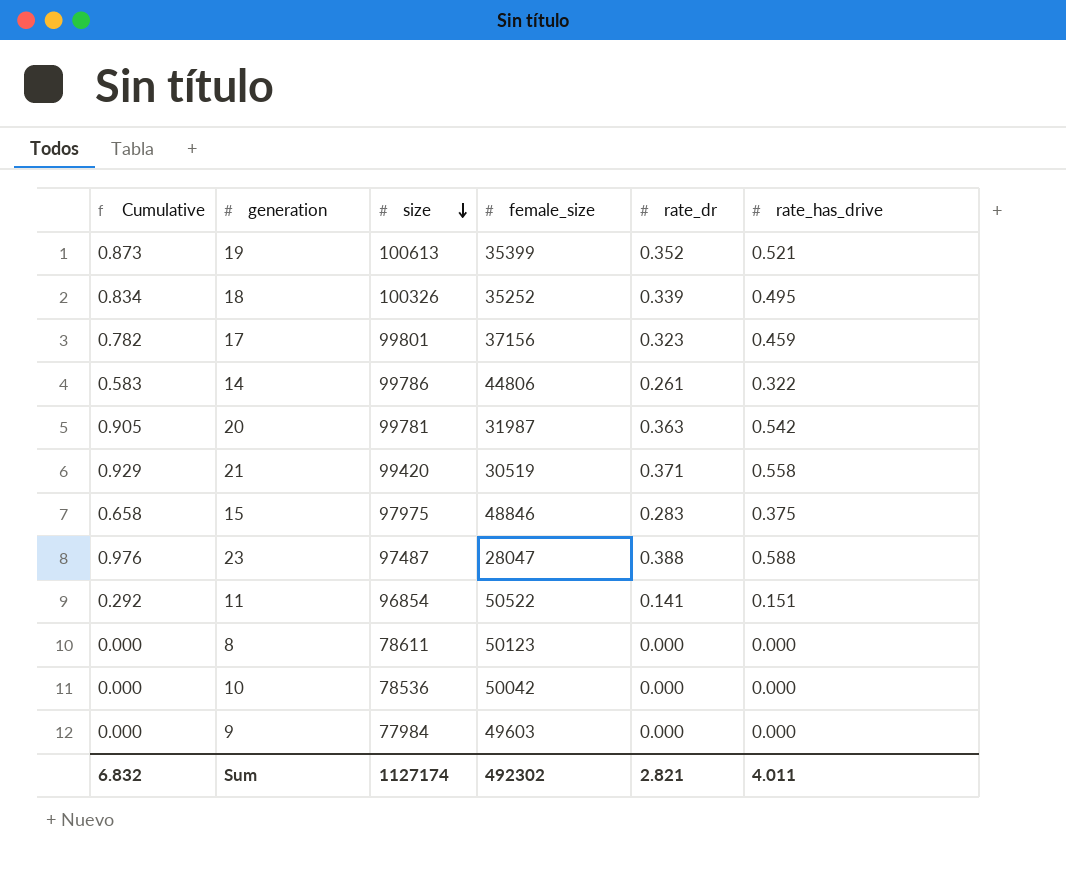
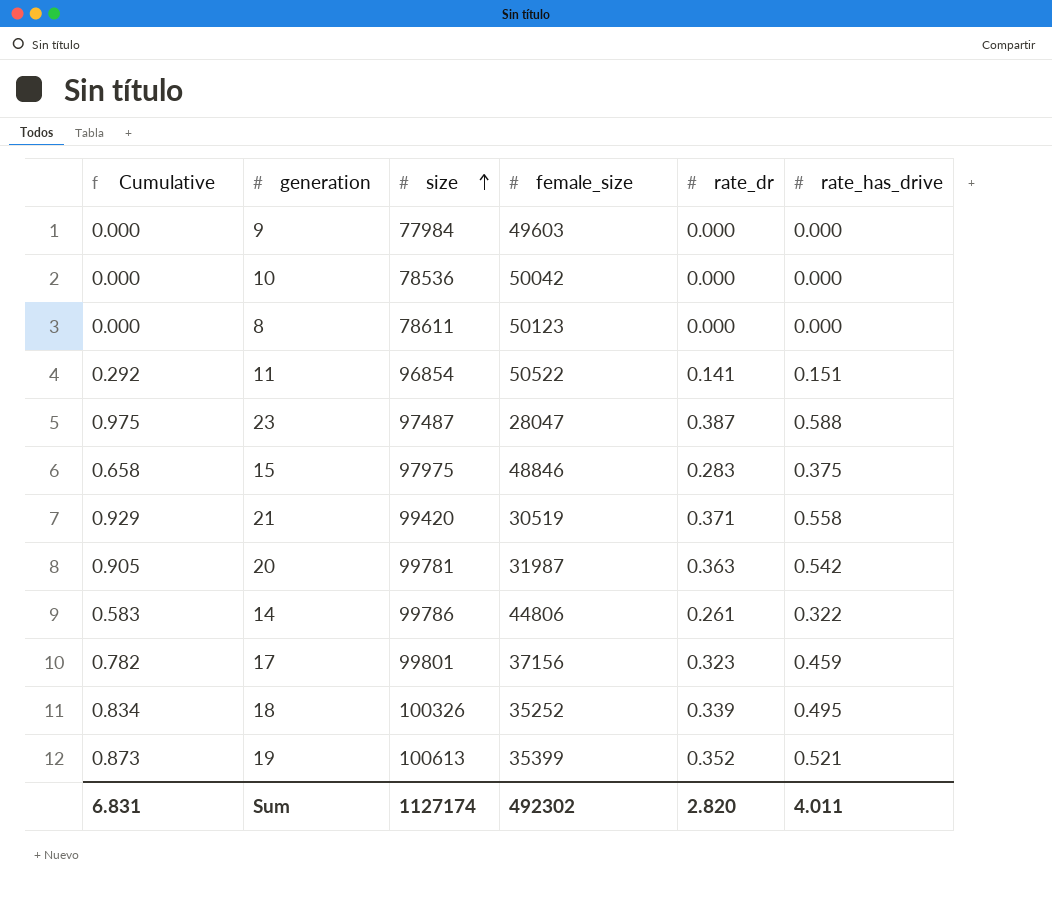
row order: size descending -> size ascending
23 | Cumulative: 0.976 -> 0.975
23 | rate_dr: 0.388 -> 0.387
Sum | Cumulative: 6.832 -> 6.831
Sum | rate_dr: 2.821 -> 2.820

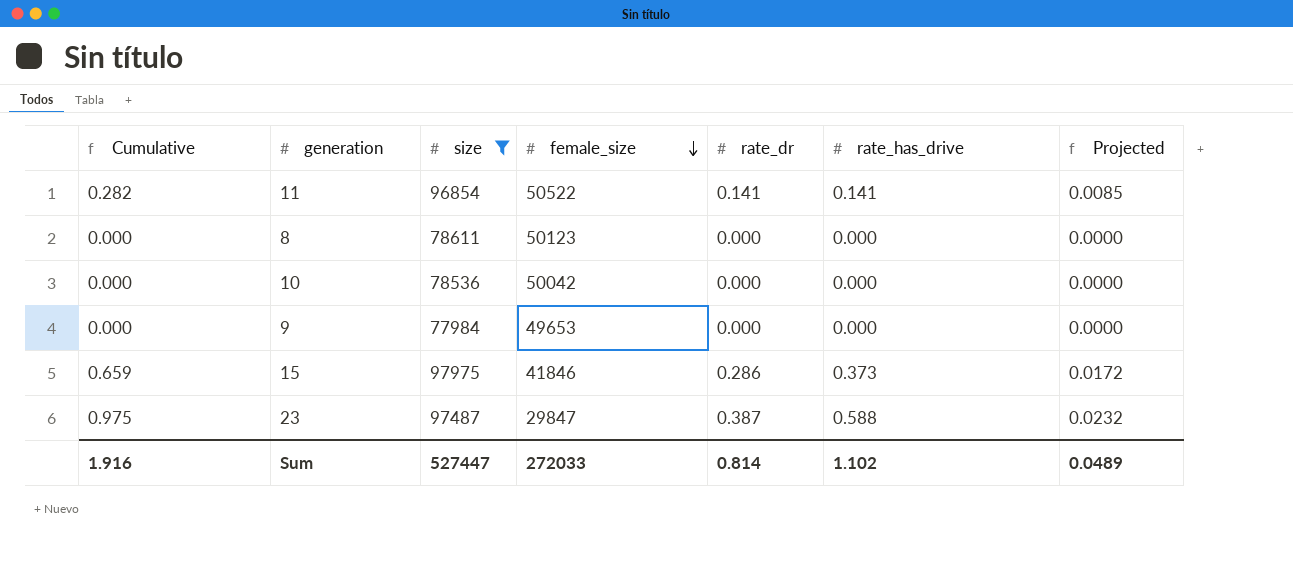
filter: none -> size <= 97975
row order: size ascending -> female_size descending
column Projected | formula: none -> [rate_dr] * 0.06
11 | Cumulative: 0.292 -> 0.282
11 | rate_has_drive: 0.151 -> 0.141
9 | female_size: 49603 -> 49653
15 | Cumulative: 0.658 -> 0.659
15 | female_size: 48846 -> 41846
15 | rate_dr: 0.283 -> 0.286
15 | rate_has_drive: 0.375 -> 0.373
23 | female_size: 28047 -> 29847
Sum | Cumulative: 6.831 -> 1.916
Sum | size: 1127174 -> 527447
Sum | female_size: 492302 -> 272033
Sum | rate_dr: 2.820 -> 0.814
Sum | rate_has_drive: 4.011 -> 1.102

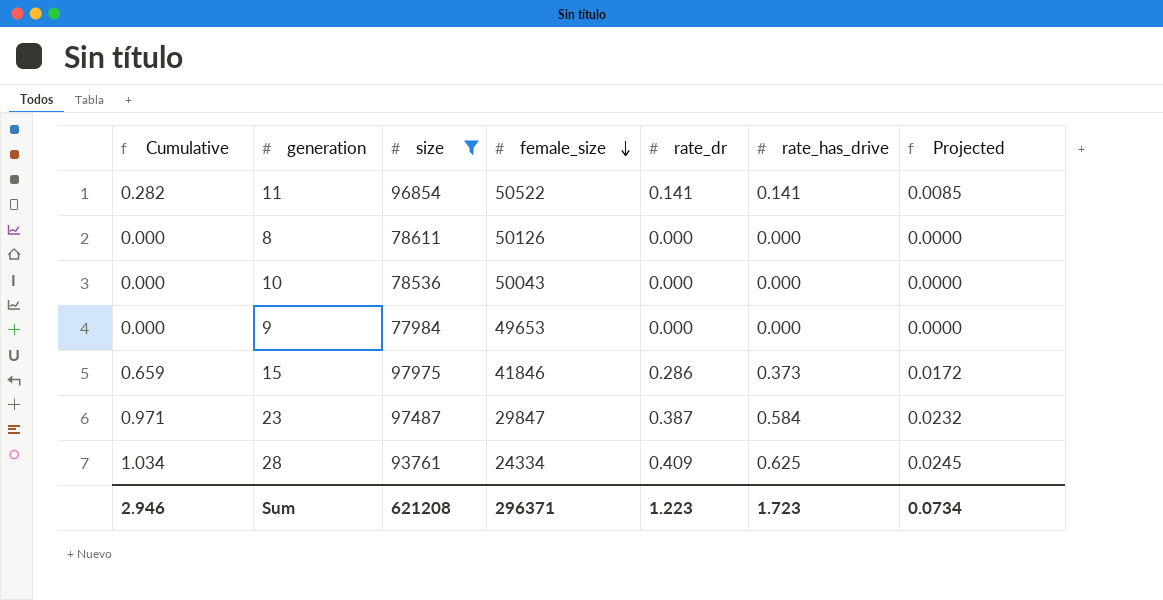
8 | female_size: 50123 -> 50126
10 | female_size: 50042 -> 50043
23 | Cumulative: 0.975 -> 0.971
23 | rate_has_drive: 0.588 -> 0.584
row 28: none -> 1.034 | 93761 | 24334 | 0.409 | 0.625 | 0.0245
Sum | Cumulative: 1.916 -> 2.946
Sum | size: 527447 -> 621208
Sum | female_size: 272033 -> 296371
Sum | rate_dr: 0.814 -> 1.223
Sum | rate_has_drive: 1.102 -> 1.723
Sum | Projected: 0.0489 -> 0.0734

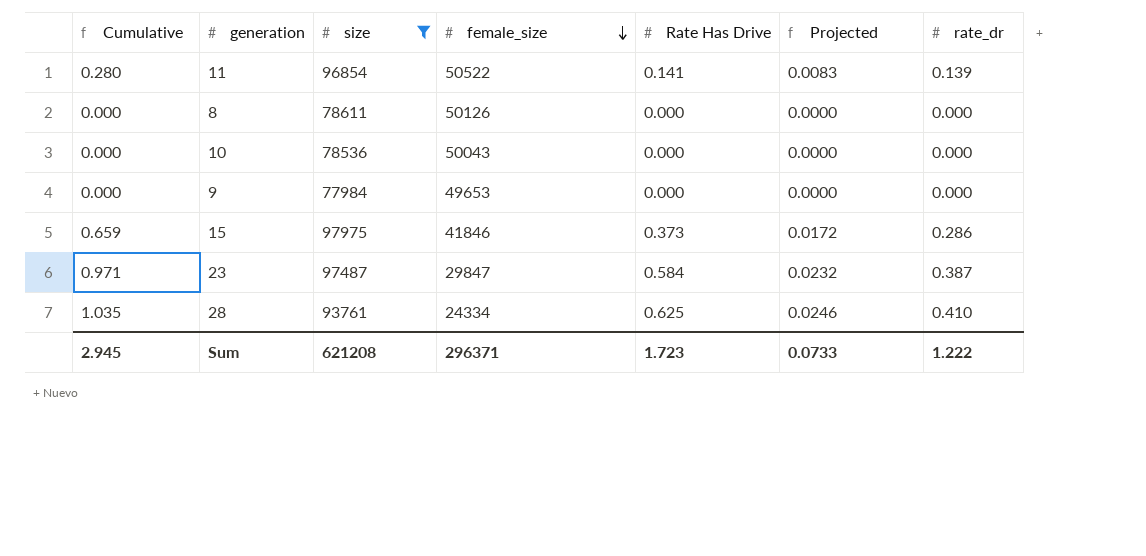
column name: rate_has_drive -> Rate Has Drive
column rate_dr | position: 5 -> 7
11 | Cumulative: 0.282 -> 0.280
11 | Projected: 0.0085 -> 0.0083
11 | rate_dr: 0.141 -> 0.139
28 | Cumulative: 1.034 -> 1.035
28 | Projected: 0.0245 -> 0.0246
28 | rate_dr: 0.409 -> 0.410
Sum | Cumulative: 2.946 -> 2.945
Sum | Projected: 0.0734 -> 0.0733
Sum | rate_dr: 1.223 -> 1.222

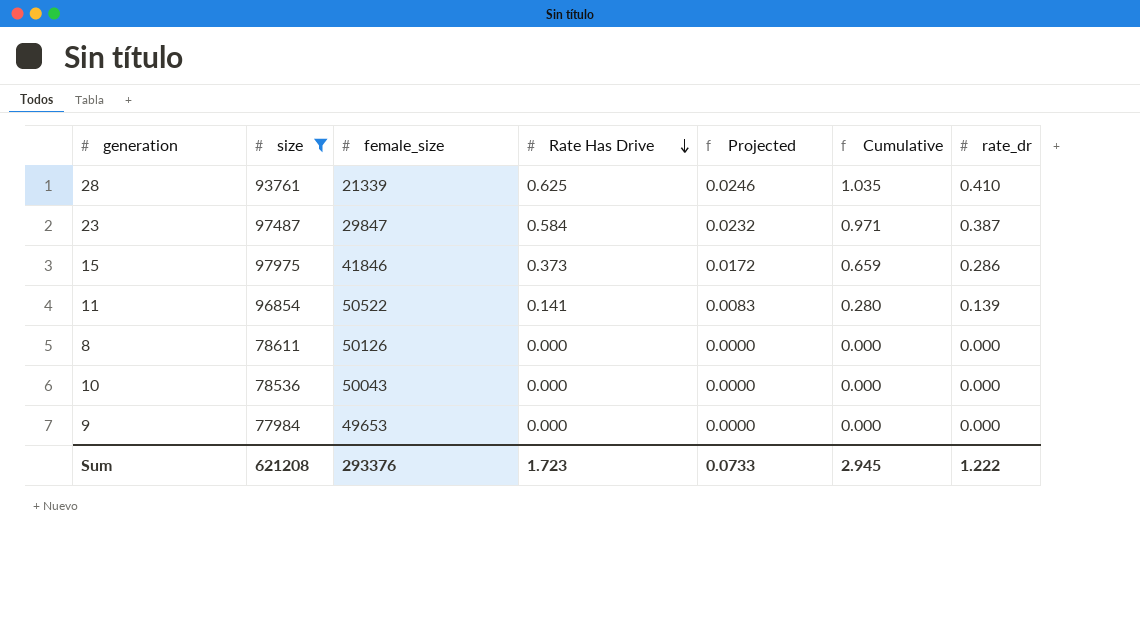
row order: female_size descending -> Rate Has Drive descending
column Cumulative | position: 1 -> 6
28 | female_size: 24334 -> 21339
Sum | female_size: 296371 -> 293376

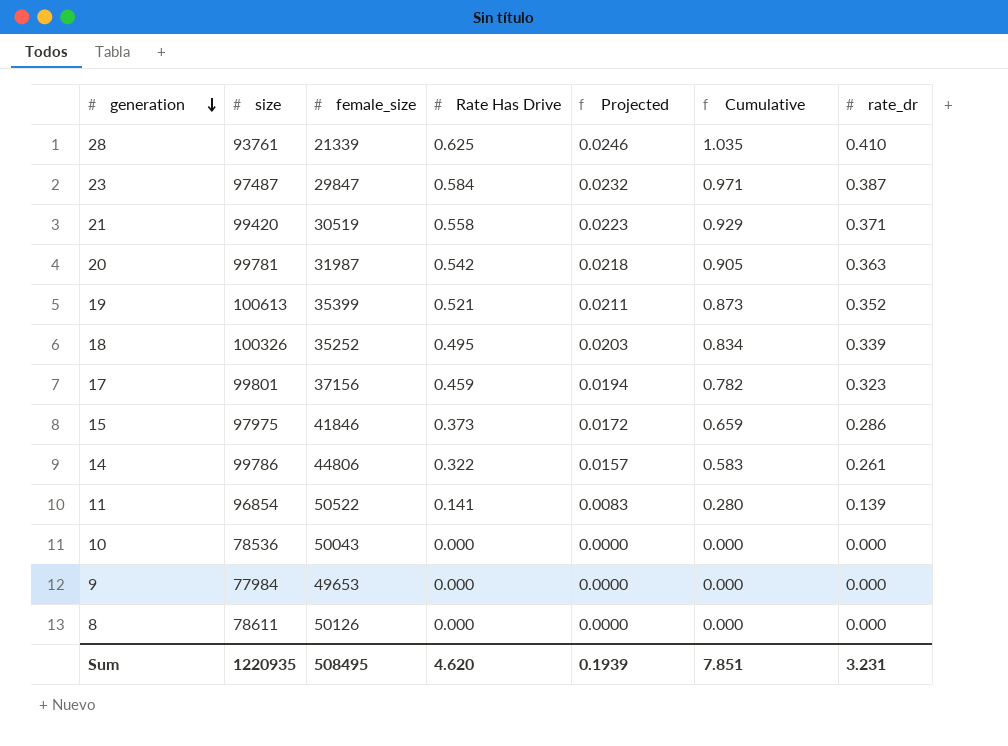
filter: size <= 97975 -> none
row order: Rate Has Drive descending -> generation descending
Sum | size: 621208 -> 1220935
Sum | female_size: 293376 -> 508495
Sum | Rate Has Drive: 1.723 -> 4.620
Sum | Projected: 0.0733 -> 0.1939
Sum | Cumulative: 2.945 -> 7.851
Sum | rate_dr: 1.222 -> 3.231

